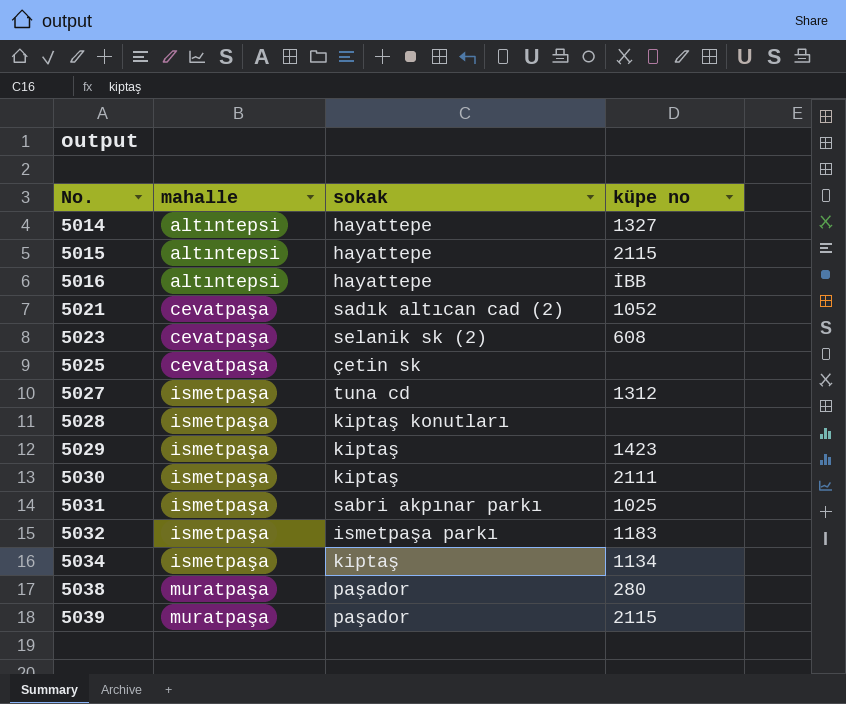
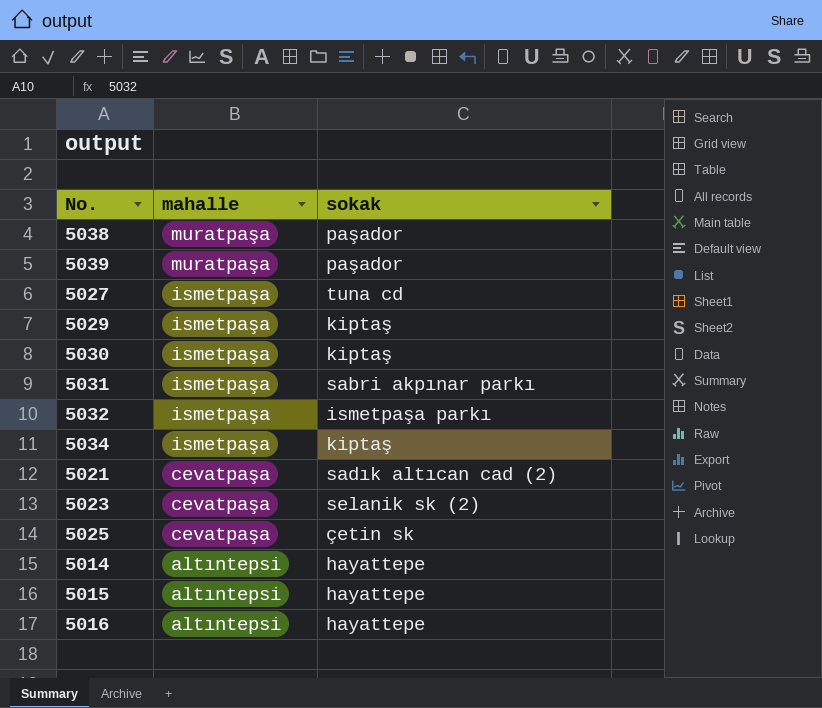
row order: No. ascending -> mahalle descending
column küpe no | position: 4 -> none
row 5028: ismetpaşa | kiptaş konutları | none -> none

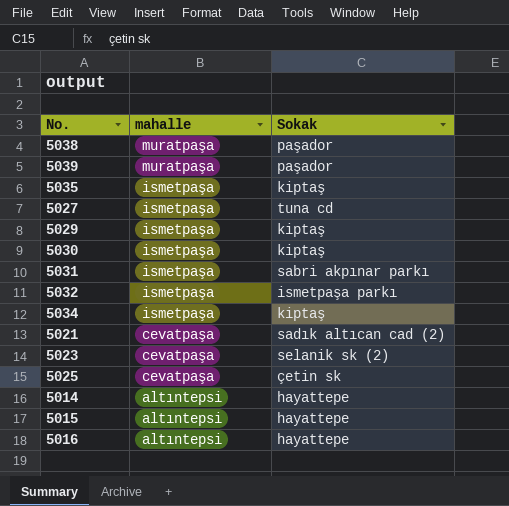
column name: sokak -> Sokak
row 5035: none -> ismetpaşa | kiptaş

